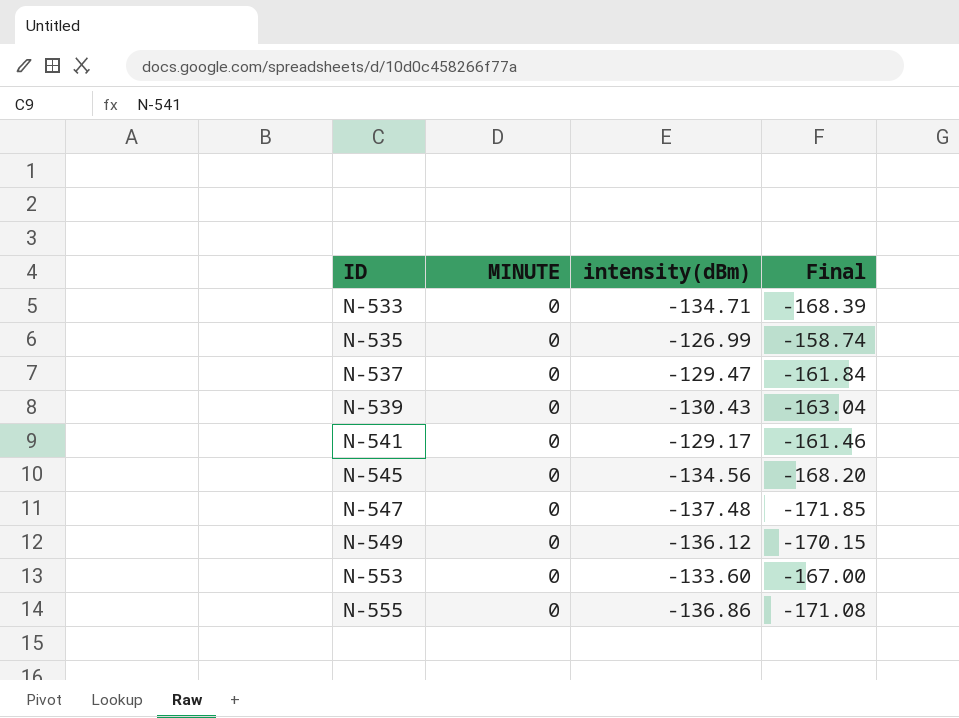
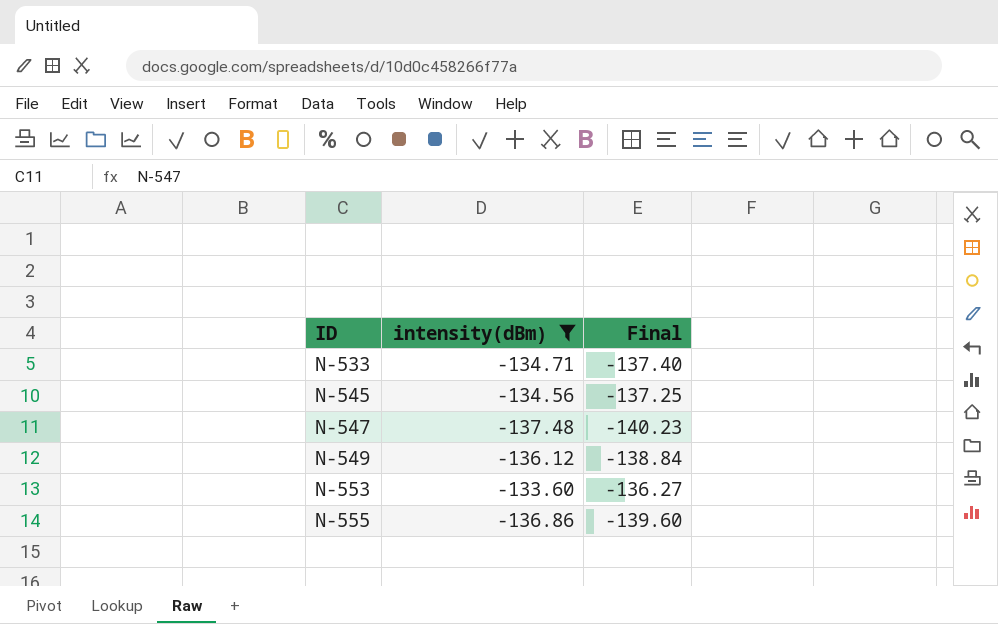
filter: none -> intensity(dBm) <= -133.60
column MINUTE | position: 2 -> none
column Final | formula: [intensity(dBm)] * 1.25 -> [intensity(dBm)] * 1.02

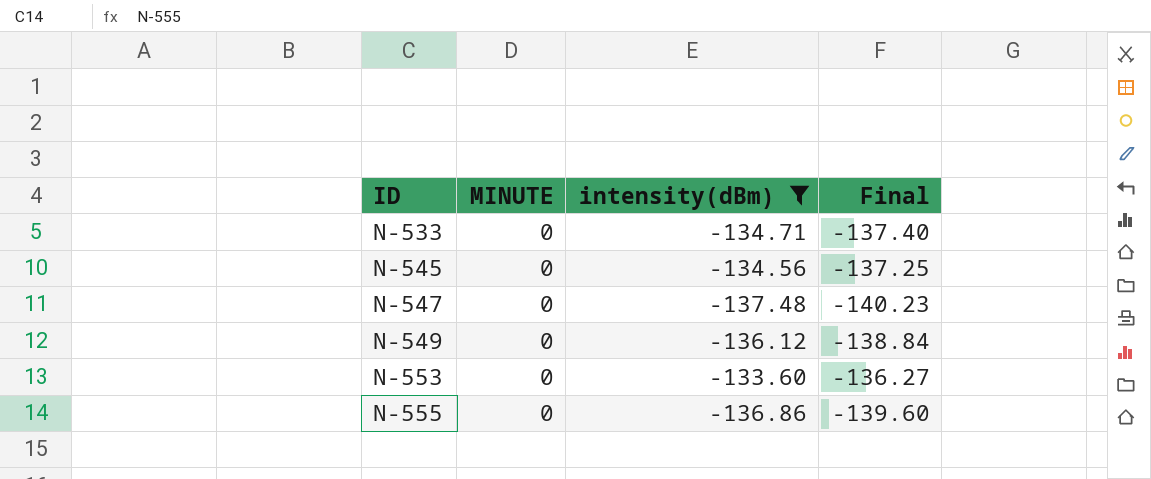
column MINUTE | position: none -> 2

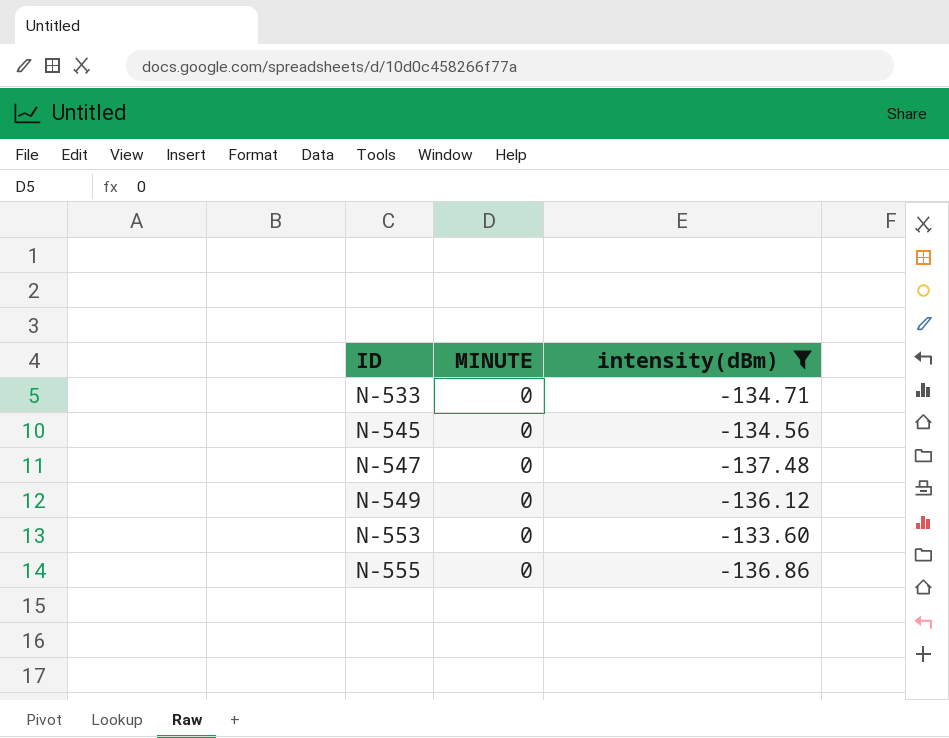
column Final | formula: [intensity(dBm)] * 1.02 -> none

